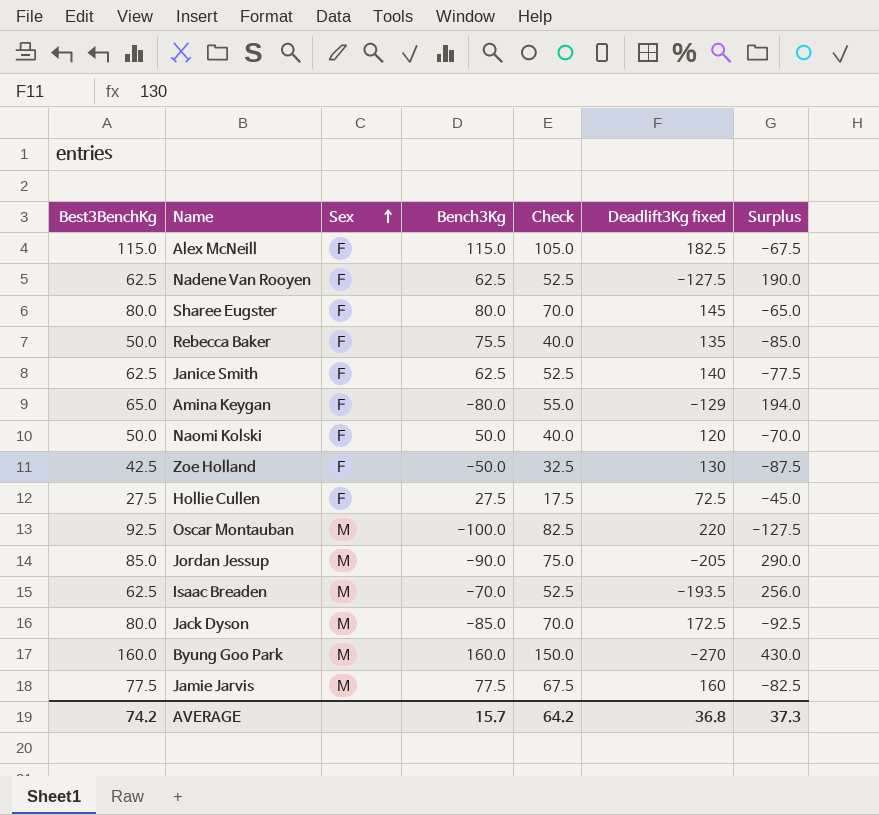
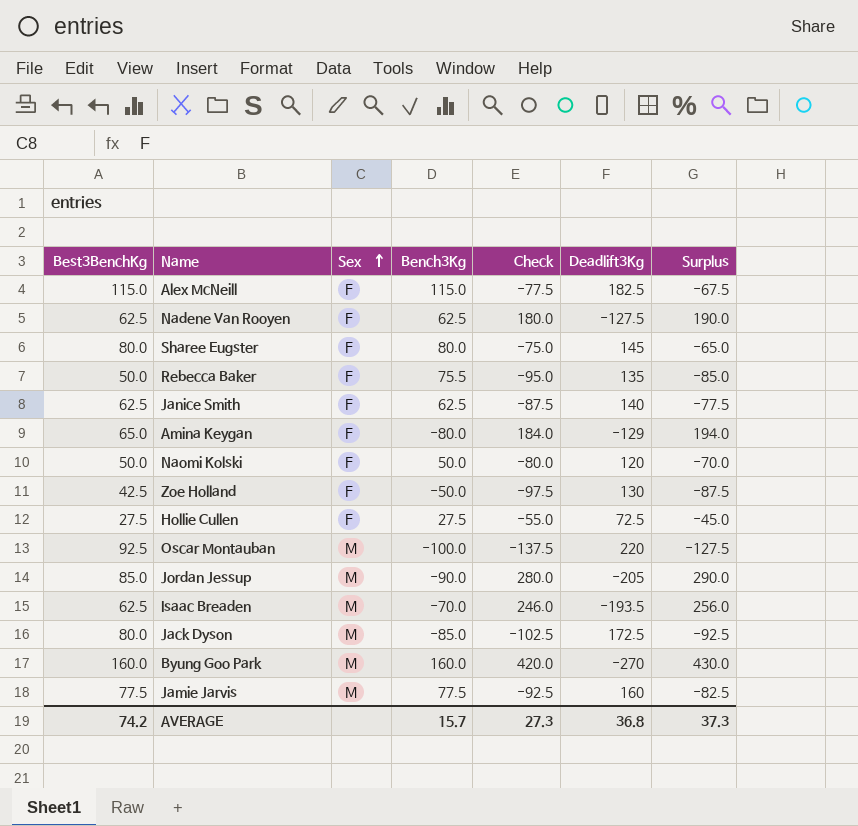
column Check | formula: [Best3BenchKg] - 10 -> [Surplus] - 10
column name: Deadlift3Kg fixed -> Deadlift3Kg
AVERAGE | Check: 64.2 -> 27.3

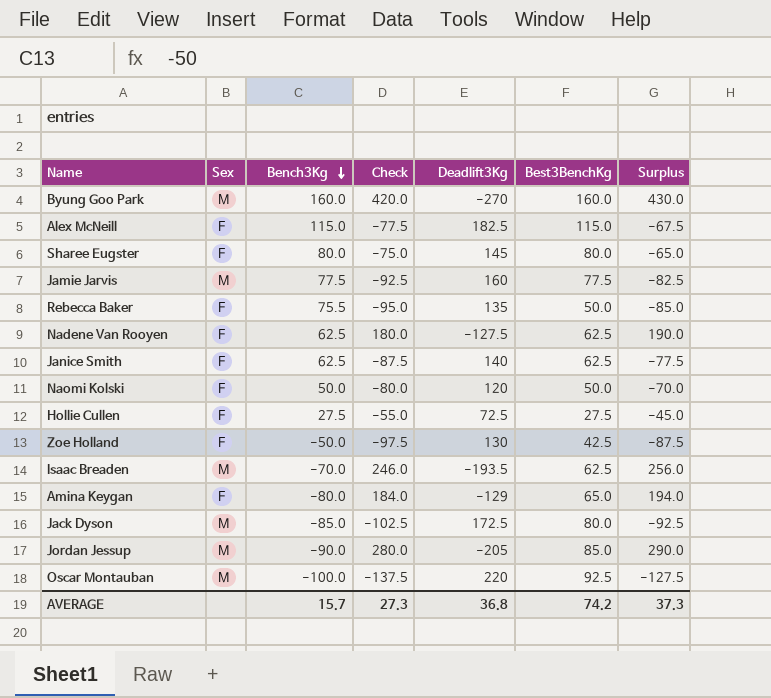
row order: Sex ascending -> Bench3Kg descending
column Best3BenchKg | position: 1 -> 6

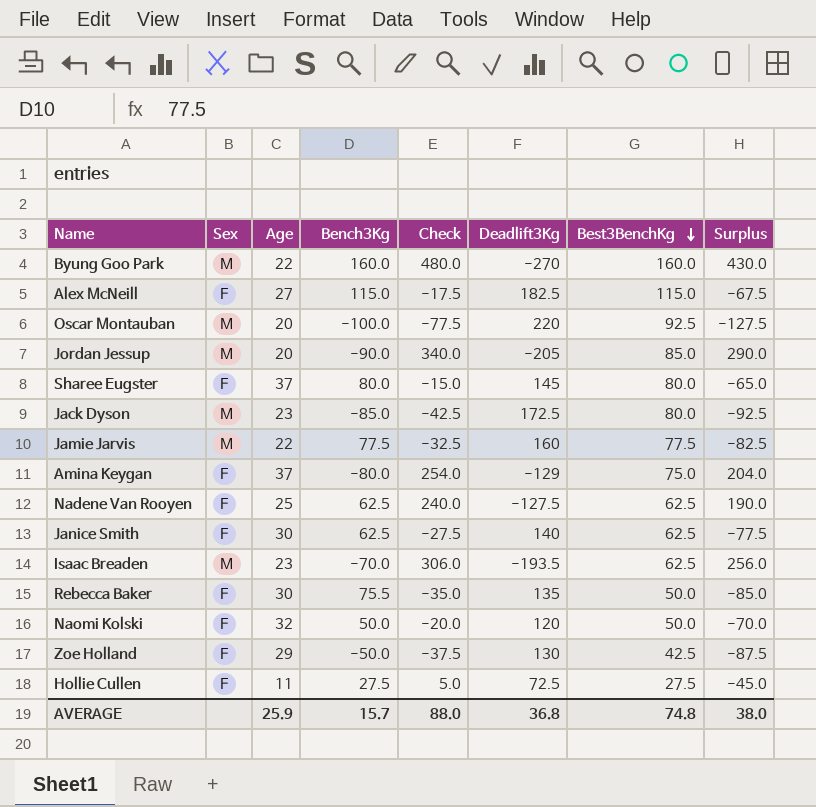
row order: Bench3Kg descending -> Best3BenchKg descending
column Age | position: none -> 3
column Check | formula: [Surplus] - 10 -> [Surplus] + 50
Amina Keygan | Best3BenchKg: 65.0 -> 75.0
Amina Keygan | Surplus: 194.0 -> 204.0
AVERAGE | Check: 27.3 -> 88.0
AVERAGE | Best3BenchKg: 74.2 -> 74.8
AVERAGE | Surplus: 37.3 -> 38.0

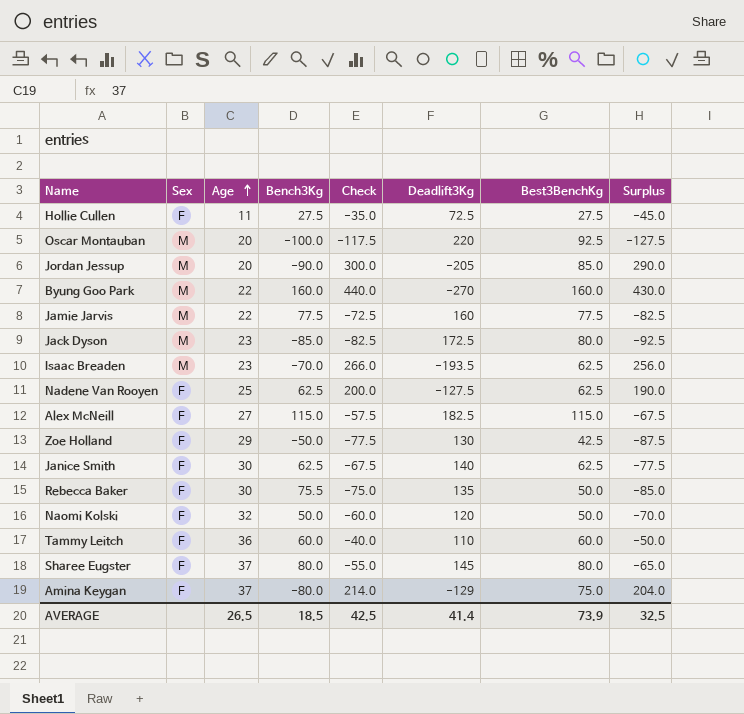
row order: Best3BenchKg descending -> Age ascending
column Check | formula: [Surplus] + 50 -> [Surplus] + 10
row Tammy Leitch: none -> F | 36 | 60.0 | -40.0 | 110 | 60.0 | -50.0
AVERAGE | Age: 25.9 -> 26.5
AVERAGE | Bench3Kg: 15.7 -> 18.5
AVERAGE | Check: 88.0 -> 42.5
AVERAGE | Deadlift3Kg: 36.8 -> 41.4
AVERAGE | Best3BenchKg: 74.8 -> 73.9
AVERAGE | Surplus: 38.0 -> 32.5

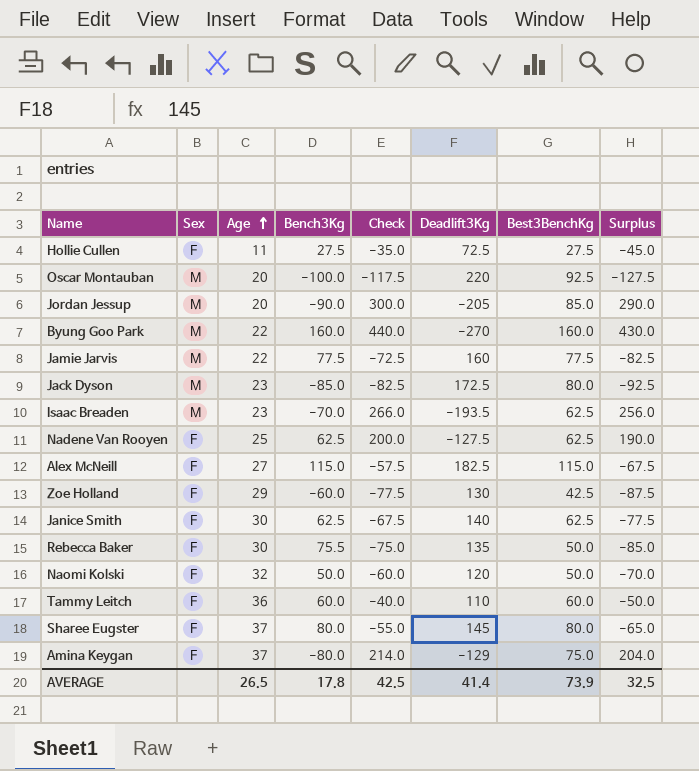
Zoe Holland | Bench3Kg: -50.0 -> -60.0
AVERAGE | Bench3Kg: 18.5 -> 17.8

